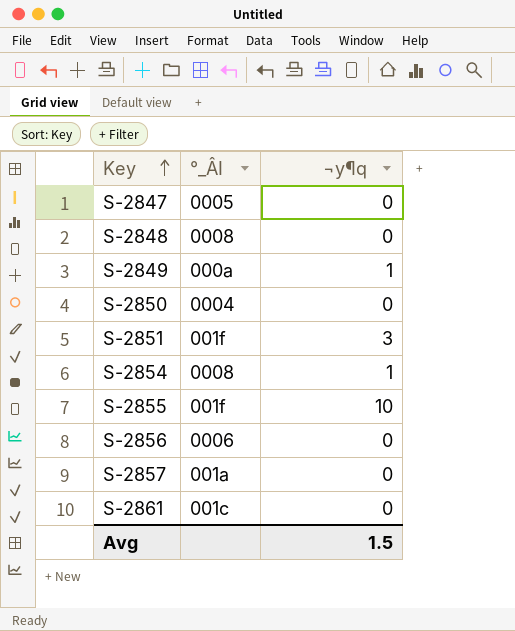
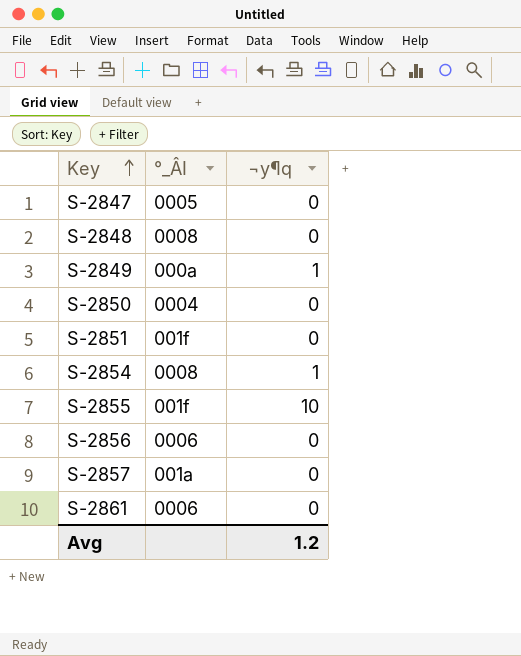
S-2851 | ¬y¶q: 3 -> 0
S-2861 | °_ÂI: 001c -> 0006
Avg | ¬y¶q: 1.5 -> 1.2

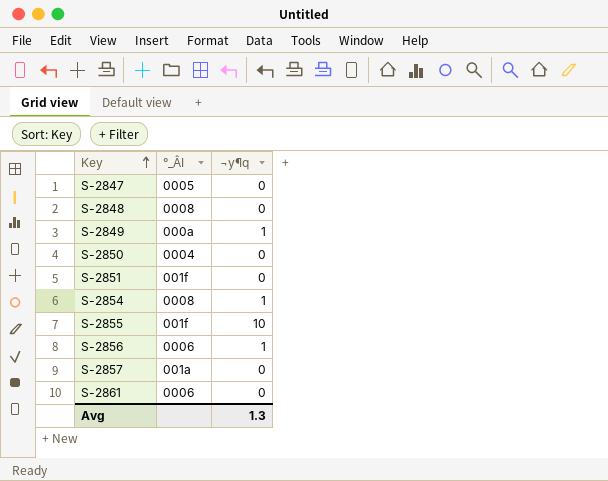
S-2856 | ¬y¶q: 0 -> 1
Avg | ¬y¶q: 1.2 -> 1.3

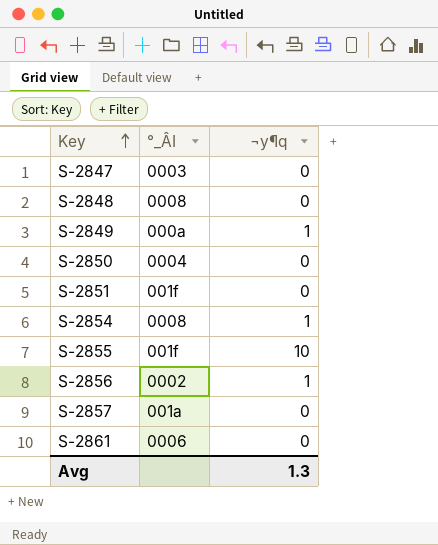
S-2847 | °_ÂI: 0005 -> 0003
S-2856 | °_ÂI: 0006 -> 0002

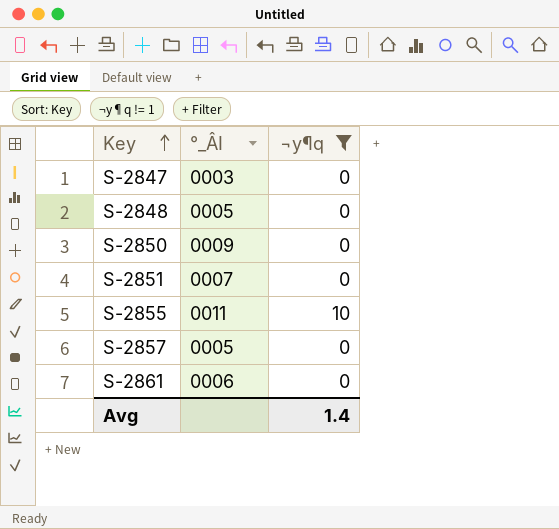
filter: none -> ¬y¶q != 1
S-2848 | °_ÂI: 0008 -> 0005
S-2850 | °_ÂI: 0004 -> 0009
S-2851 | °_ÂI: 001f -> 0007
S-2855 | °_ÂI: 001f -> 0011
S-2857 | °_ÂI: 001a -> 0005
Avg | ¬y¶q: 1.3 -> 1.4

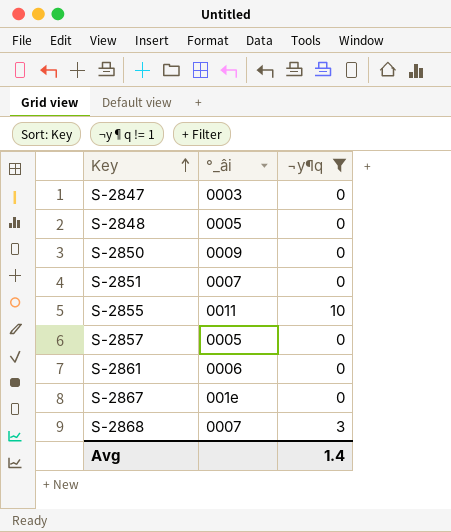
column name: °_ÂI -> °_âi
row S-2867: none -> 001e | 0
row S-2868: none -> 0007 | 3

